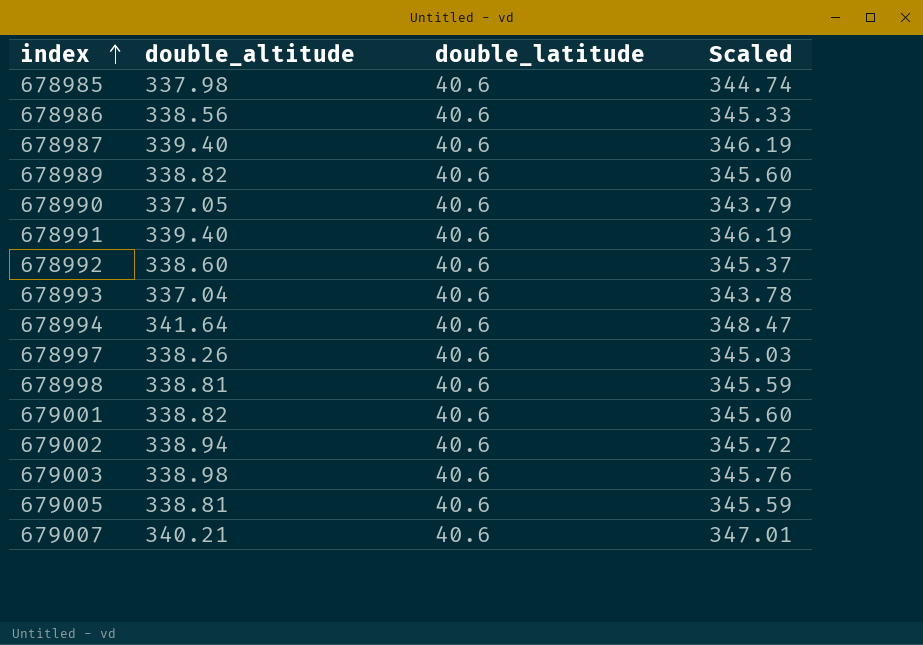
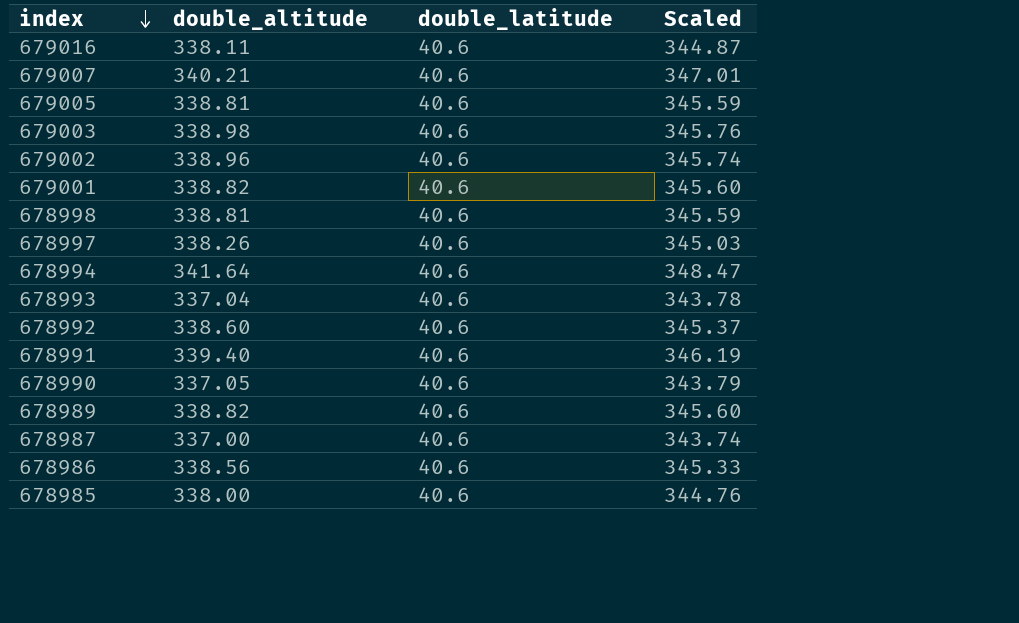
row order: index ascending -> index descending
row 679016: none -> 338.11 | 40.6 | 344.87
679002 | double_altitude: 338.94 -> 338.96
679002 | Scaled: 345.72 -> 345.74
678987 | double_altitude: 339.40 -> 337.00
678987 | Scaled: 346.19 -> 343.74
678985 | double_altitude: 337.98 -> 338.00
678985 | Scaled: 344.74 -> 344.76

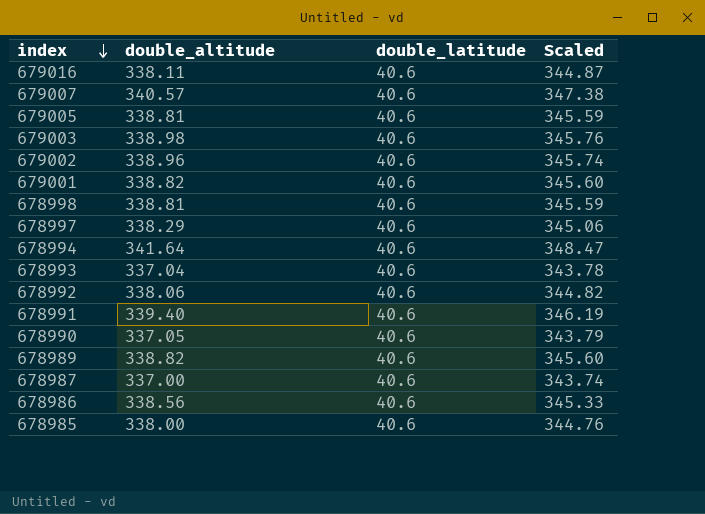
679007 | double_altitude: 340.21 -> 340.57
679007 | Scaled: 347.01 -> 347.38
678997 | double_altitude: 338.26 -> 338.29
678997 | Scaled: 345.03 -> 345.06
678992 | double_altitude: 338.60 -> 338.06
678992 | Scaled: 345.37 -> 344.82

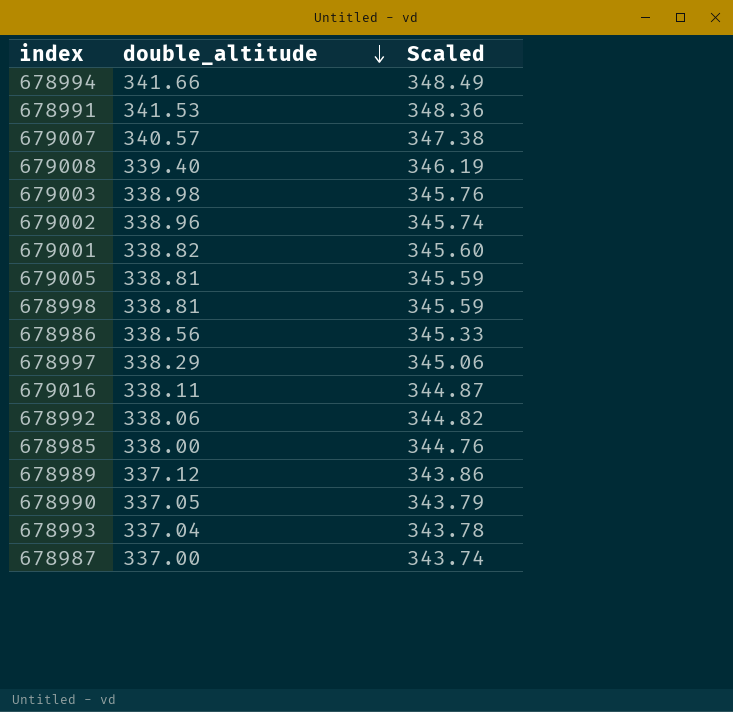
row order: index descending -> double_altitude descending
column double_latitude | position: 3 -> none
678994 | double_altitude: 341.64 -> 341.66
678994 | Scaled: 348.47 -> 348.49
678991 | double_altitude: 339.40 -> 341.53
678991 | Scaled: 346.19 -> 348.36
row 679008: none -> 339.40 | 346.19
678989 | double_altitude: 338.82 -> 337.12
678989 | Scaled: 345.60 -> 343.86

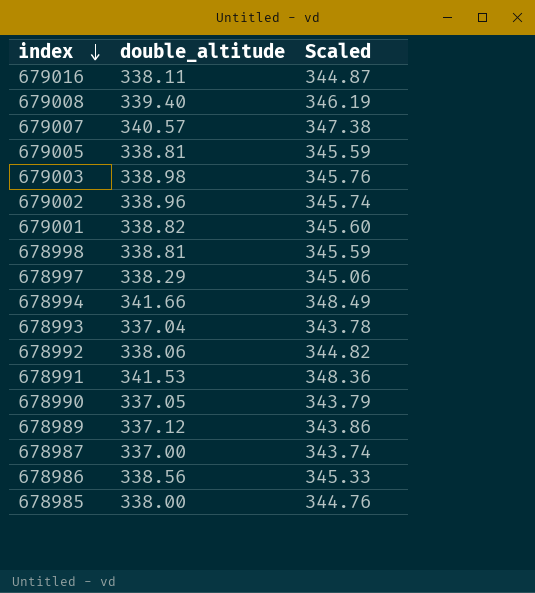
row order: double_altitude descending -> index descending

